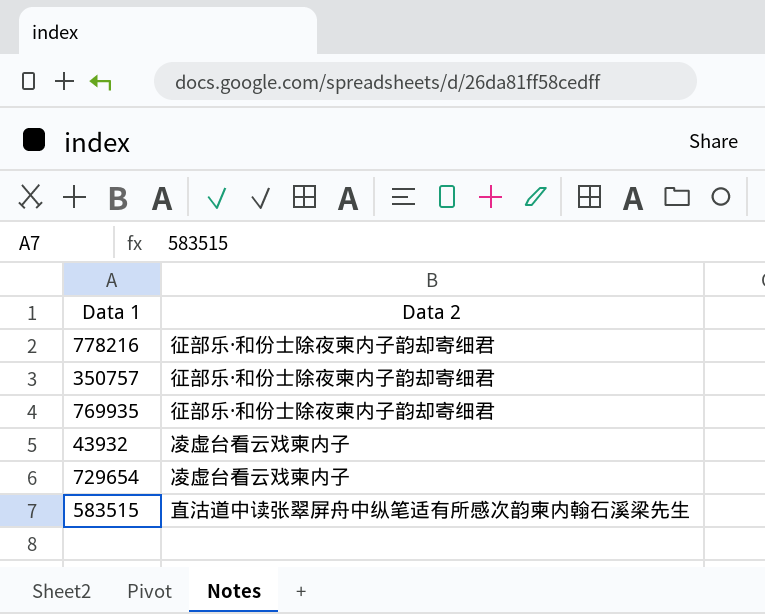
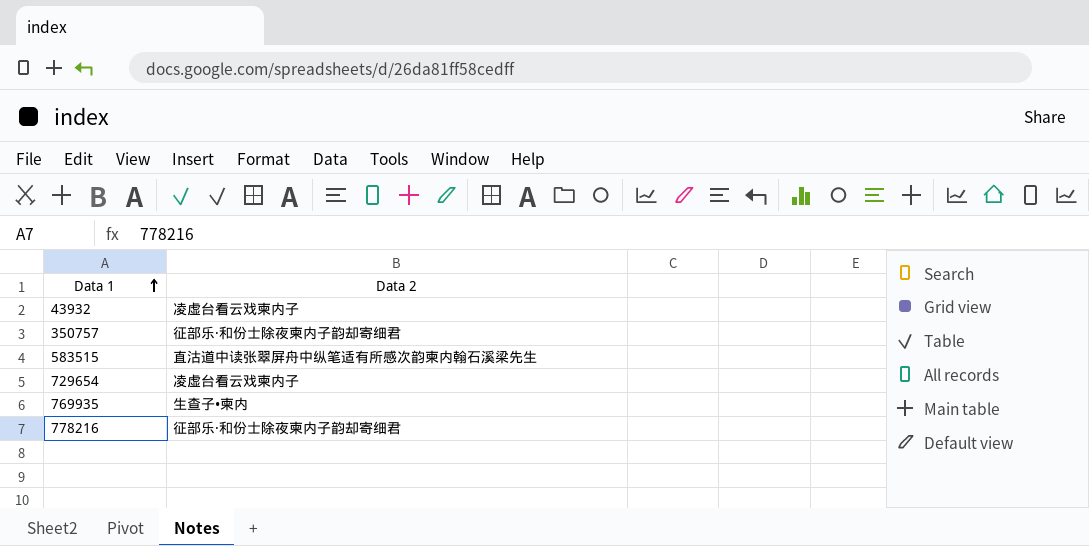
row order: none -> Data 1 ascending
769935 | Data 2: 征部乐·和份士除夜柬内子韵却寄细君 -> 生查子•柬内

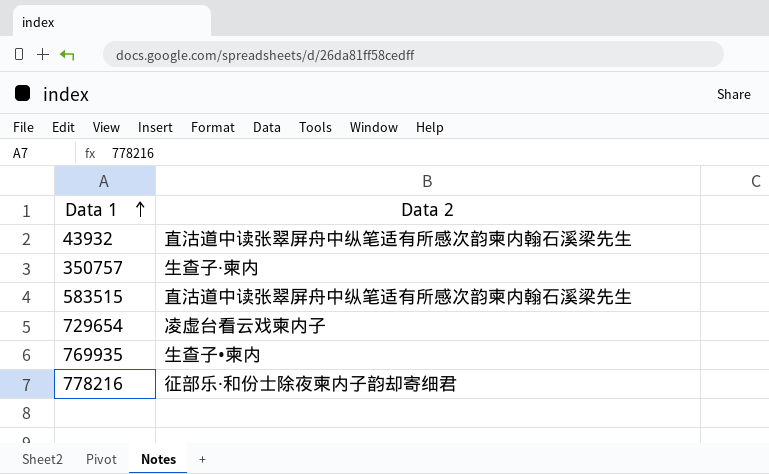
43932 | Data 2: 凌虚台看云戏柬内子 -> 直沽道中读张翠屏舟中纵笔适有所感次韵柬内翰石溪梁先生
350757 | Data 2: 征部乐·和份士除夜柬内子韵却寄细君 -> 生查子·柬内

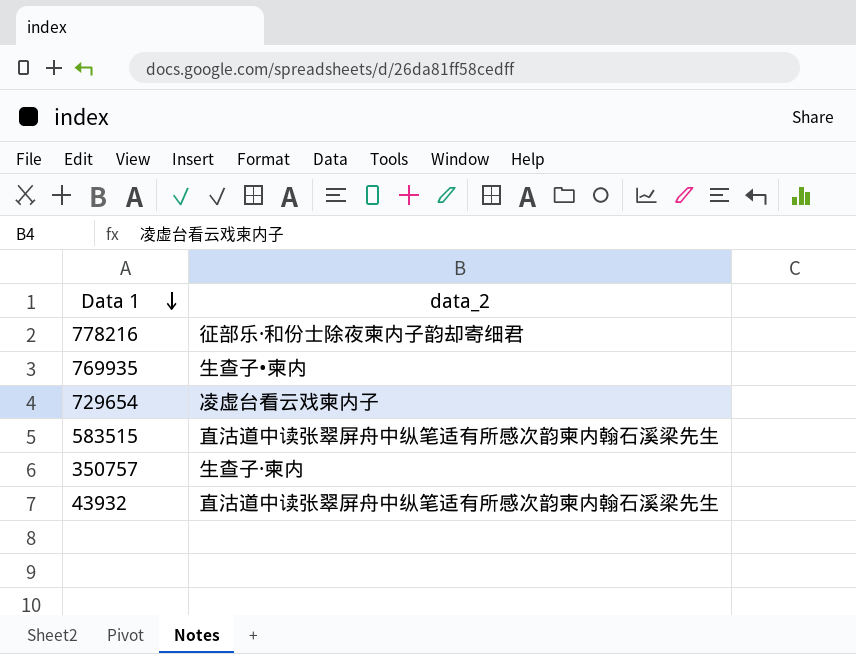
row order: Data 1 ascending -> Data 1 descending
column name: Data 2 -> data_2

